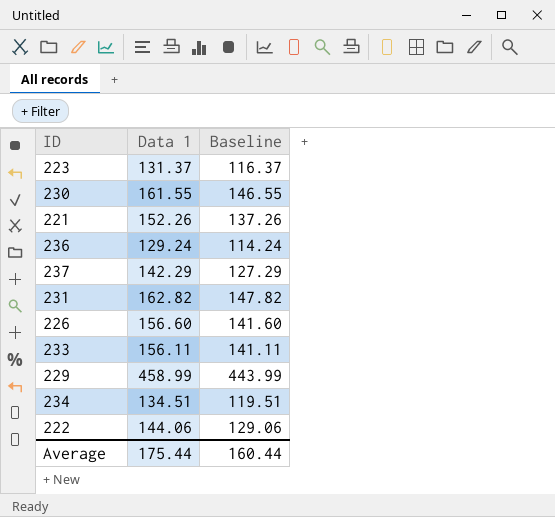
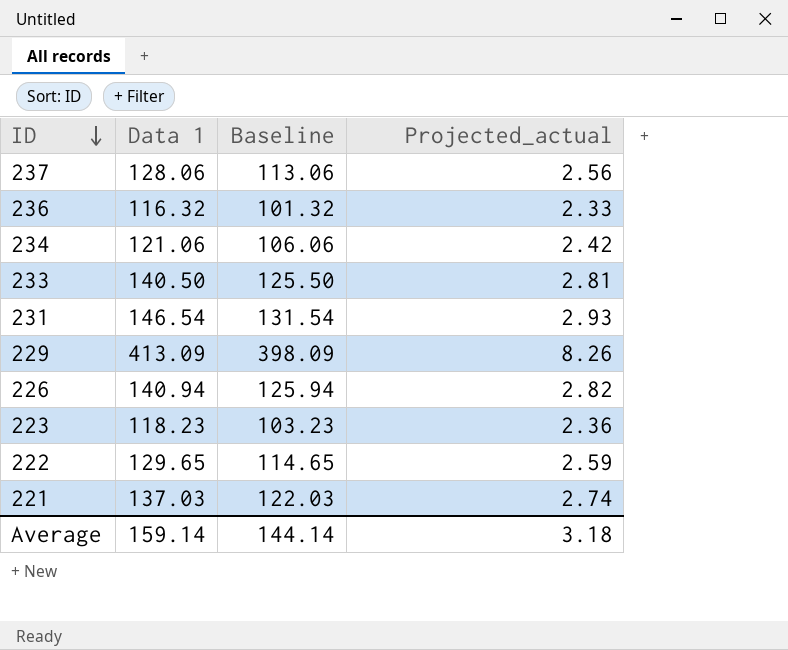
row order: none -> ID descending
column Projected_actual | formula: none -> [Data 1] * 0.02
row 230: 161.55 | 146.55 -> none
237 | Data 1: 142.29 -> 128.06
237 | Baseline: 127.29 -> 113.06
236 | Data 1: 129.24 -> 116.32
236 | Baseline: 114.24 -> 101.32
234 | Data 1: 134.51 -> 121.06
234 | Baseline: 119.51 -> 106.06
233 | Data 1: 156.11 -> 140.50
233 | Baseline: 141.11 -> 125.50
231 | Data 1: 162.82 -> 146.54
231 | Baseline: 147.82 -> 131.54
229 | Data 1: 458.99 -> 413.09
229 | Baseline: 443.99 -> 398.09
226 | Data 1: 156.60 -> 140.94
226 | Baseline: 141.60 -> 125.94
223 | Data 1: 131.37 -> 118.23
223 | Baseline: 116.37 -> 103.23
222 | Data 1: 144.06 -> 129.65
222 | Baseline: 129.06 -> 114.65
221 | Data 1: 152.26 -> 137.03
221 | Baseline: 137.26 -> 122.03
Average | Data 1: 175.44 -> 159.14
Average | Baseline: 160.44 -> 144.14

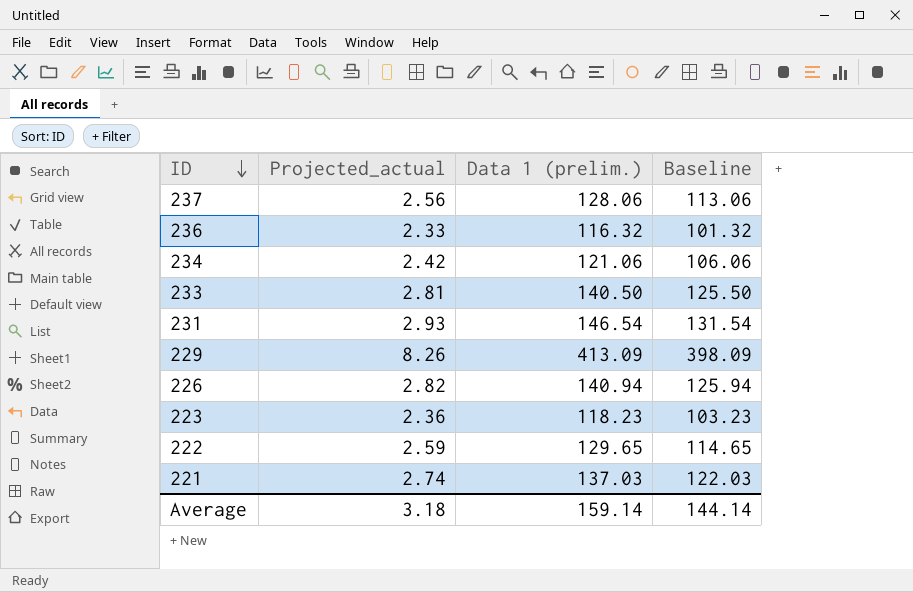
column Projected_actual | position: 4 -> 2
column name: Data 1 -> Data 1 (prelim.)

